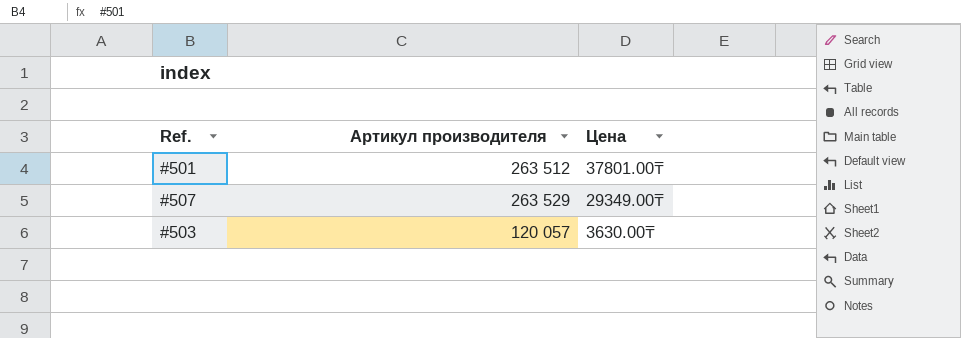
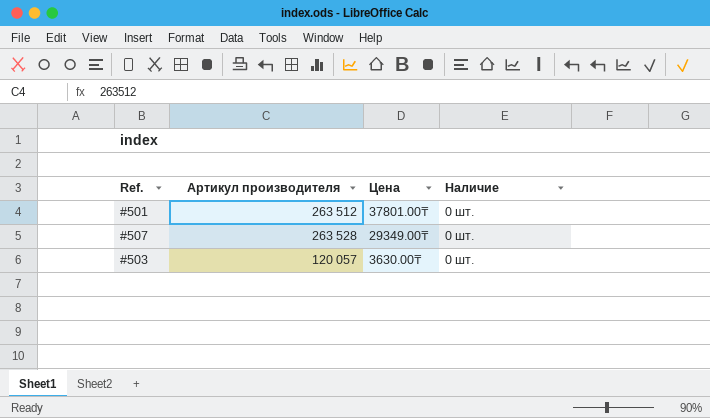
column Наличие | position: none -> 4
#507 | Артикул производителя: 263 529 -> 263 528

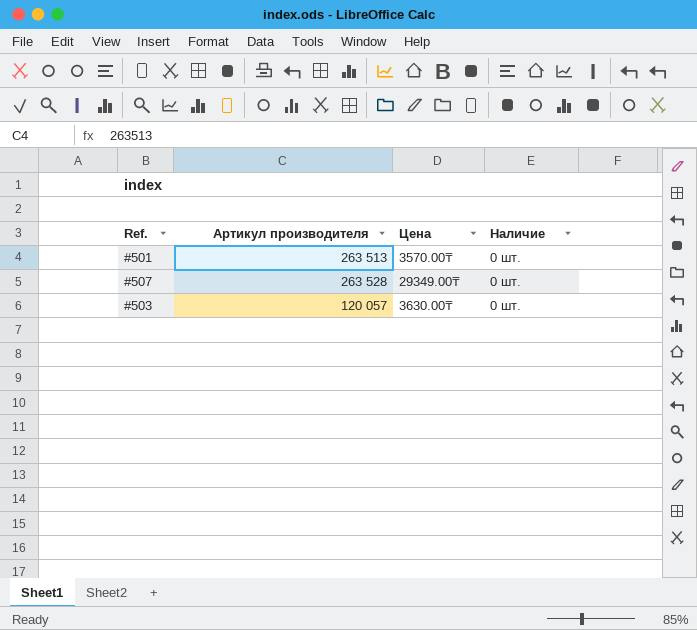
#501 | Артикул производителя: 263 512 -> 263 513
#501 | Цена: 37801.00₸ -> 3570.00₸

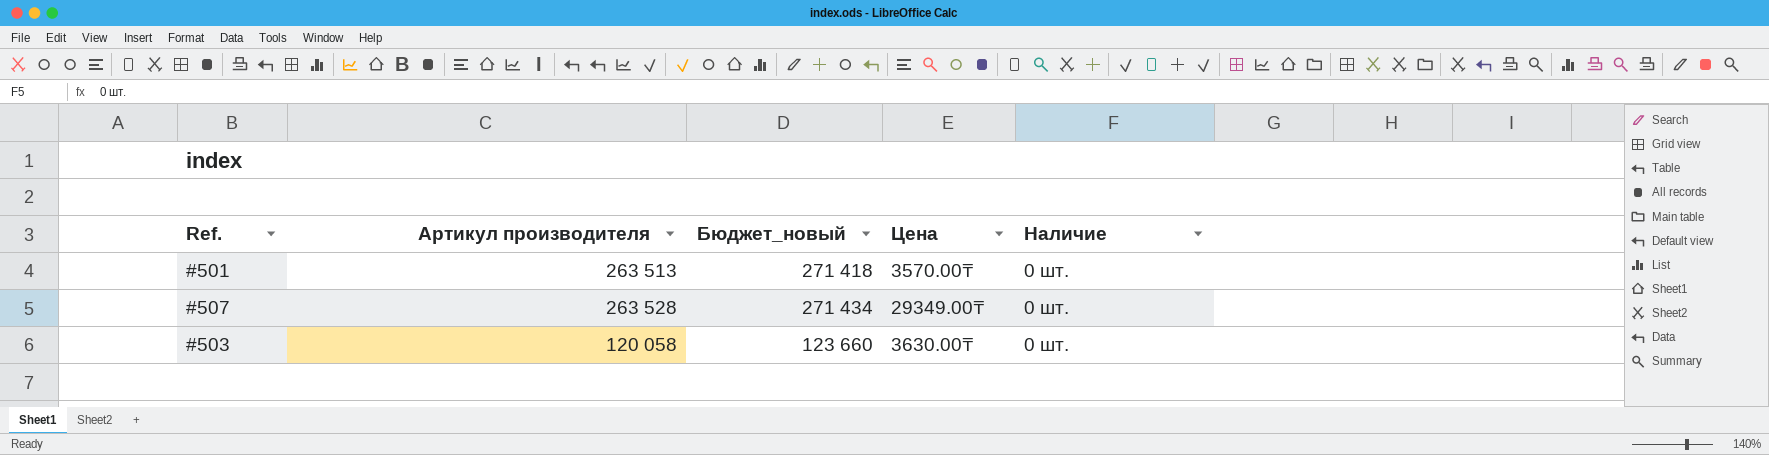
column Бюджет_новый | formula: none -> [Артикул производителя] * 1,03
#503 | Артикул производителя: 120 057 -> 120 058

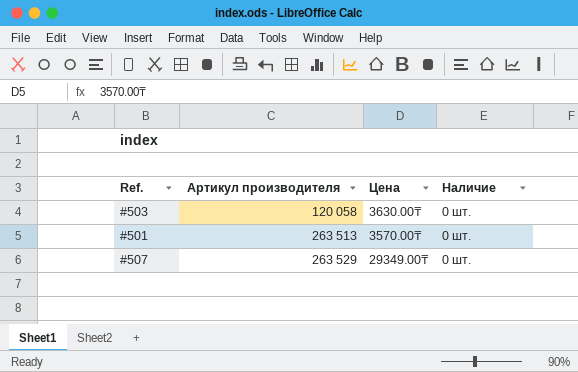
row order: none -> Артикул производителя ascending
column Бюджет_новый | formula: [Артикул производителя] * 1,03 -> none
#507 | Артикул производителя: 263 528 -> 263 529

